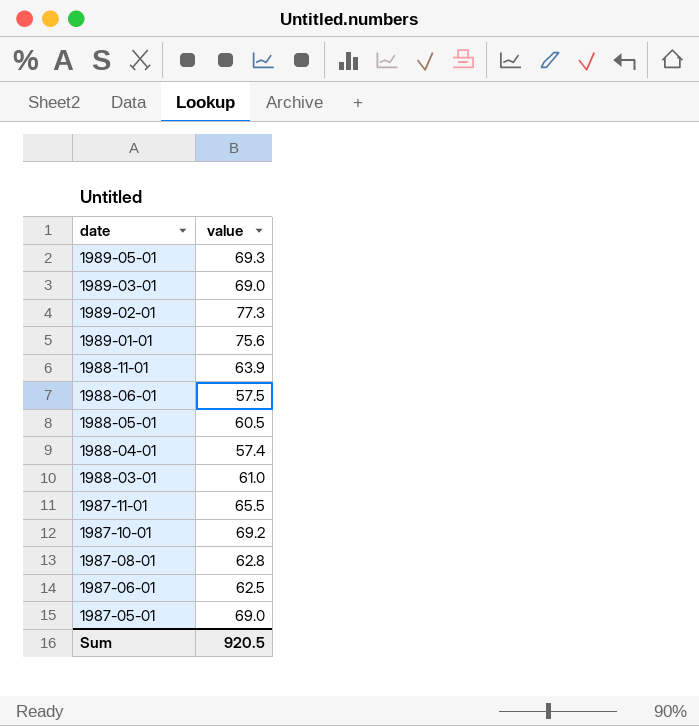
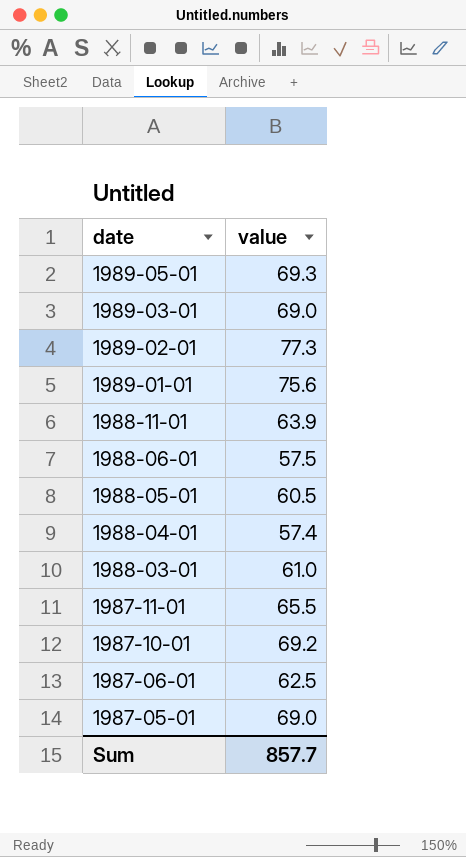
row 1987-08-01: 62.8 -> none
Sum | value: 920.5 -> 857.7

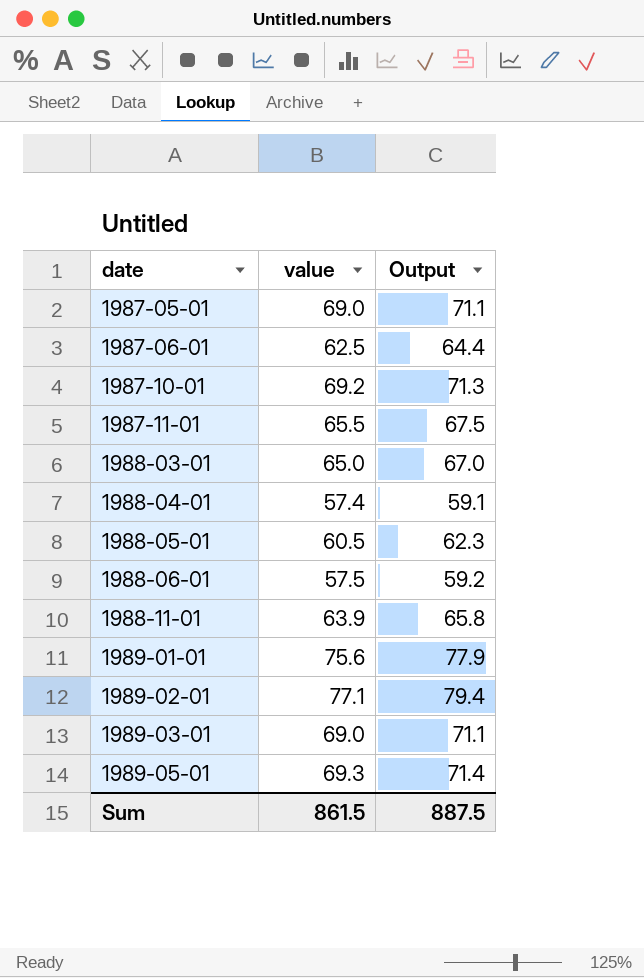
row order: date descending -> date ascending
column Output | formula: none -> [value] * 1.03
1988-03-01 | value: 61.0 -> 65.0
1989-02-01 | value: 77.3 -> 77.1
Sum | value: 857.7 -> 861.5

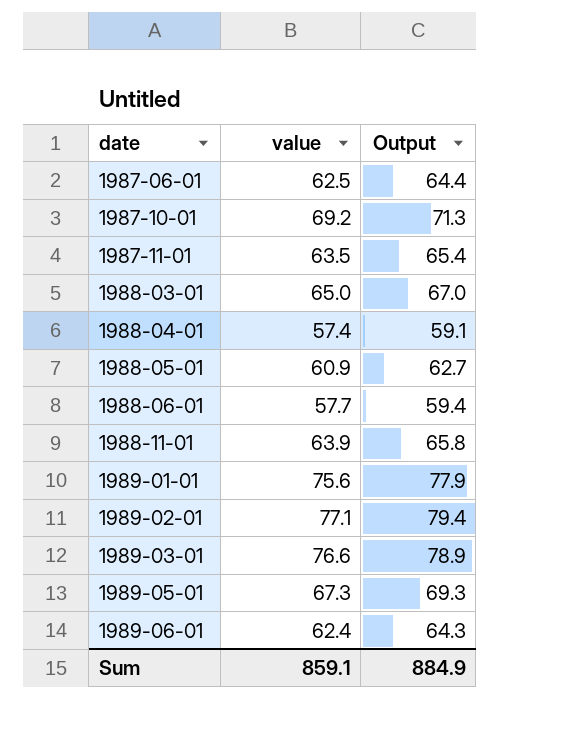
row 1987-05-01: 69.0 | 71.1 -> none
1987-11-01 | value: 65.5 -> 63.5
1987-11-01 | Output: 67.5 -> 65.4
1988-05-01 | value: 60.5 -> 60.9
1988-05-01 | Output: 62.3 -> 62.7
1988-06-01 | value: 57.5 -> 57.7
1988-06-01 | Output: 59.2 -> 59.4
1989-03-01 | value: 69.0 -> 76.6
1989-03-01 | Output: 71.1 -> 78.9
1989-05-01 | value: 69.3 -> 67.3
1989-05-01 | Output: 71.4 -> 69.3
row 1989-06-01: none -> 62.4 | 64.3
Sum | value: 861.5 -> 859.1
Sum | Output: 887.5 -> 884.9

